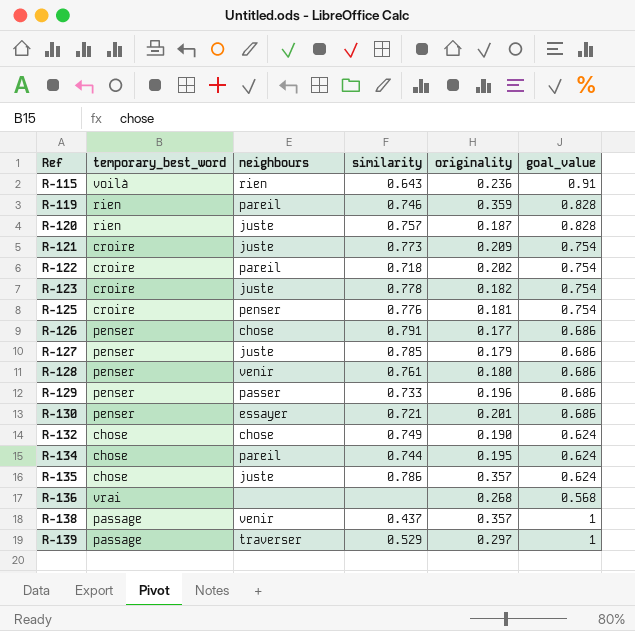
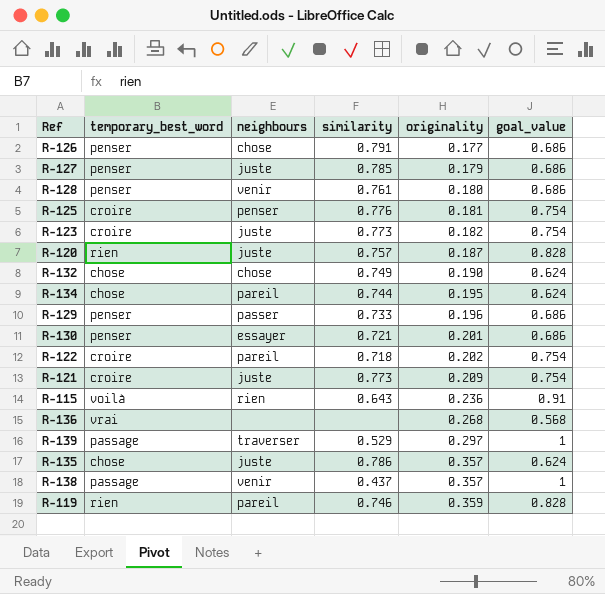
row order: Ref ascending -> originality ascending
R-123 | similarity: 0.778 -> 0.773

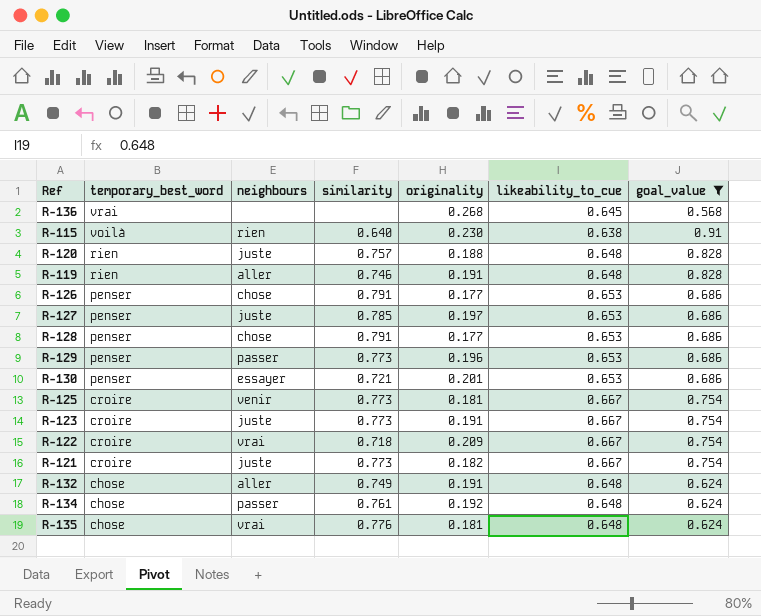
filter: none -> goal_value != 1
row order: originality ascending -> temporary_best_word descending
column likeability_to_cue | position: none -> 6
R-115 | similarity: 0.643 -> 0.640
R-115 | originality: 0.236 -> 0.230
R-120 | originality: 0.187 -> 0.188
R-119 | neighbours: pareil -> aller
R-119 | originality: 0.359 -> 0.191
R-127 | originality: 0.179 -> 0.197
R-128 | neighbours: venir -> chose
R-128 | similarity: 0.761 -> 0.791
R-128 | originality: 0.180 -> 0.177
R-129 | similarity: 0.733 -> 0.773
R-125 | neighbours: penser -> venir
R-125 | similarity: 0.776 -> 0.773
R-123 | originality: 0.182 -> 0.191
R-122 | neighbours: pareil -> vrai
R-122 | originality: 0.202 -> 0.209
R-121 | originality: 0.209 -> 0.182
R-132 | neighbours: chose -> aller
R-132 | originality: 0.190 -> 0.191
R-134 | neighbours: pareil -> passer
R-134 | similarity: 0.744 -> 0.761
R-134 | originality: 0.195 -> 0.192
R-135 | neighbours: juste -> vrai
R-135 | similarity: 0.786 -> 0.776
R-135 | originality: 0.357 -> 0.181

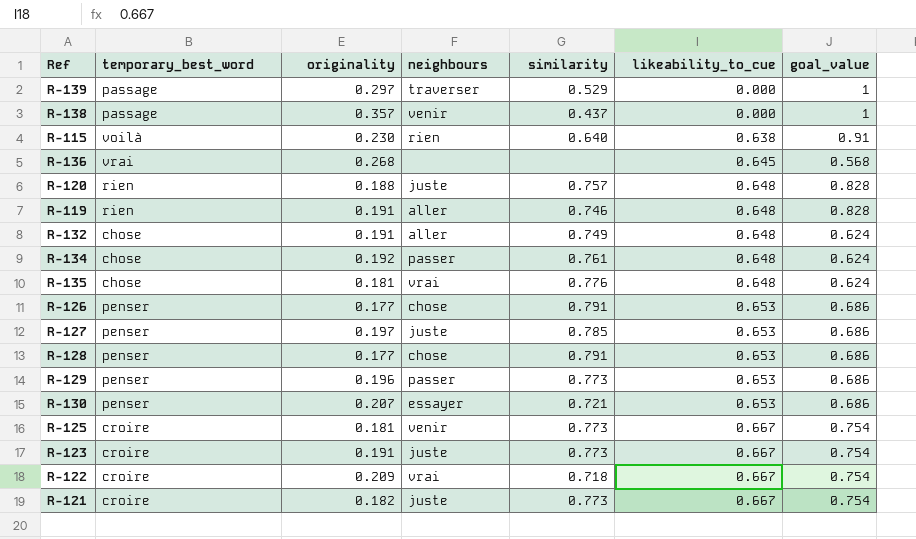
filter: goal_value != 1 -> none
row order: temporary_best_word descending -> likeability_to_cue ascending
column originality | position: 5 -> 3
R-130 | originality: 0.201 -> 0.207

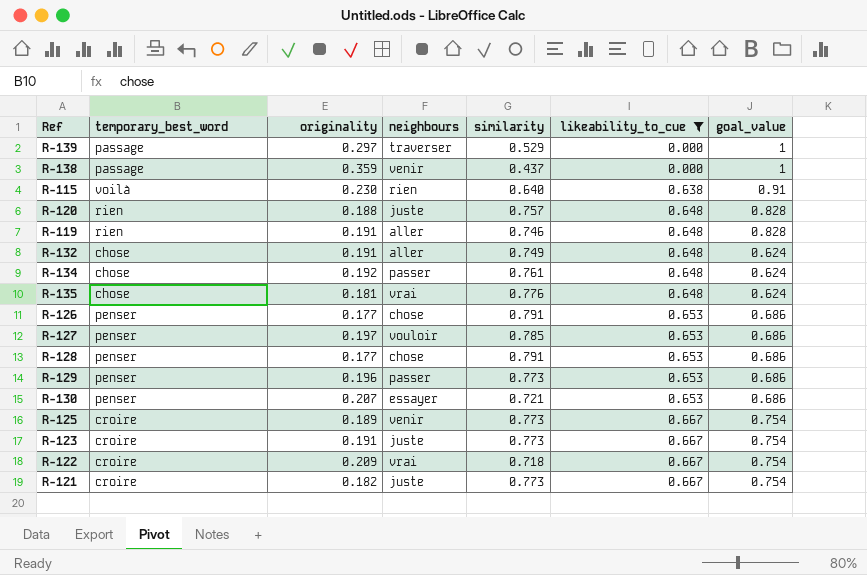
filter: none -> likeability_to_cue != 0.645
R-138 | originality: 0.357 -> 0.359
R-127 | neighbours: juste -> vouloir
R-125 | originality: 0.181 -> 0.189

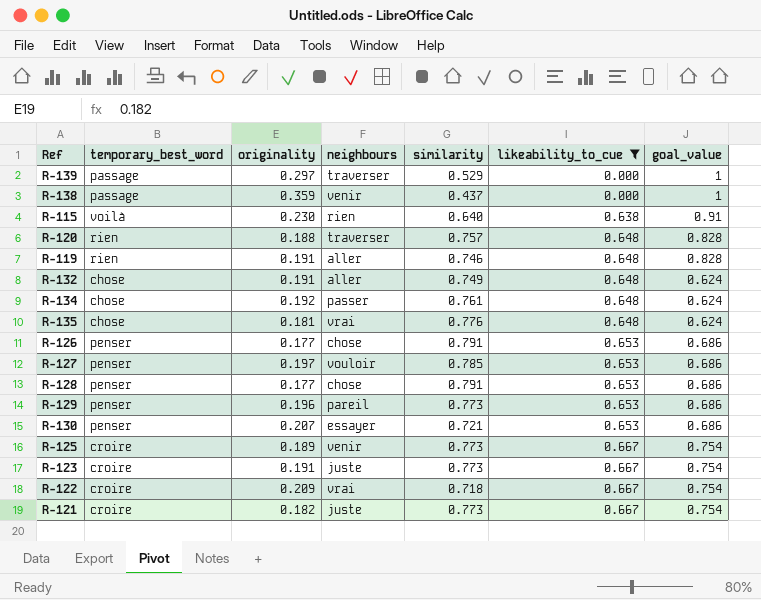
R-120 | neighbours: juste -> traverser
R-129 | neighbours: passer -> pareil

